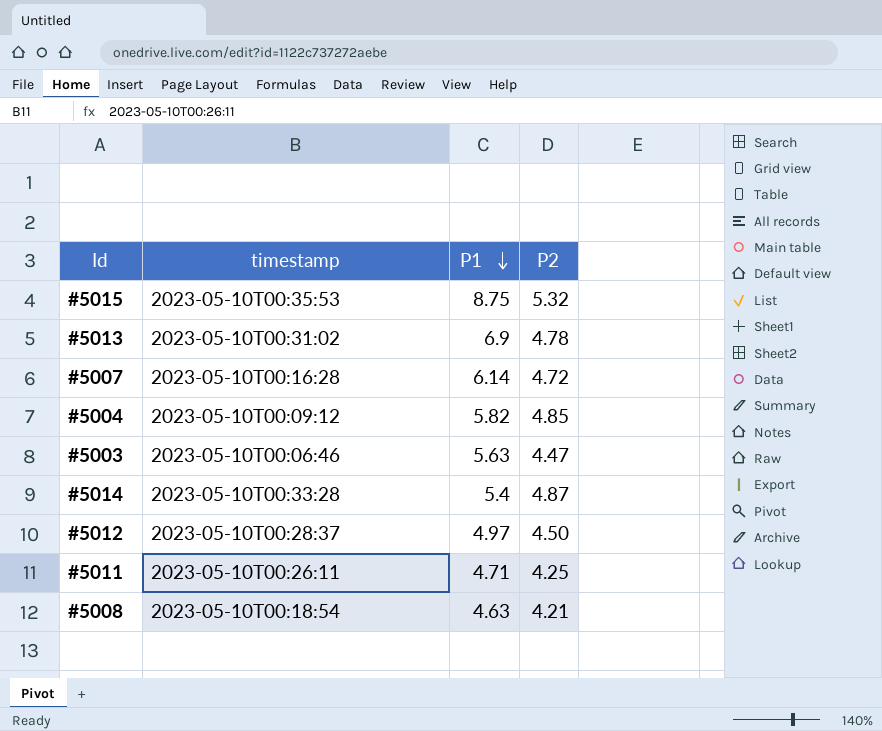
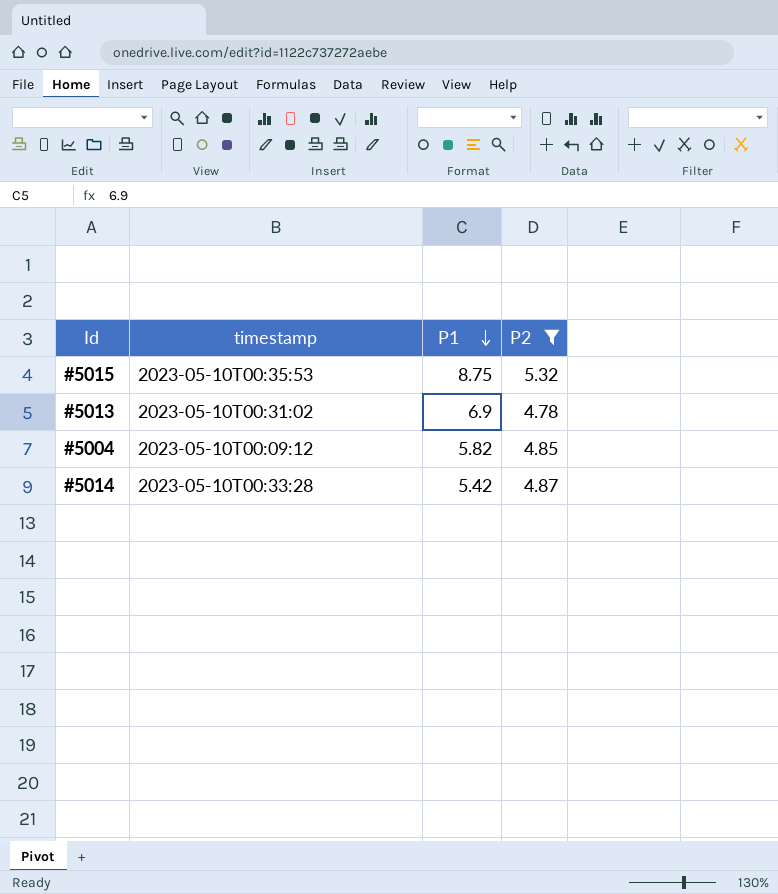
filter: none -> P2 >= 4.78
#5014 | P1: 5.4 -> 5.42

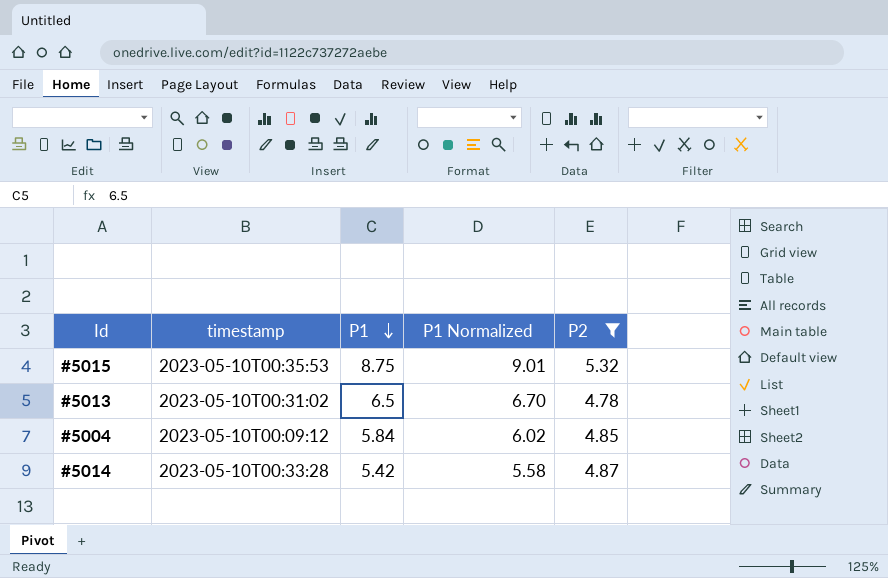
column P1 Normalized | formula: none -> [P1] * 1.03
#5013 | P1: 6.9 -> 6.5
#5004 | P1: 5.82 -> 5.84

